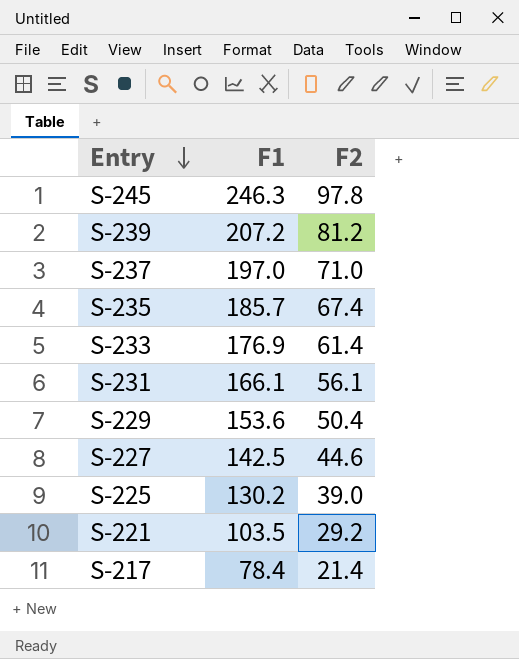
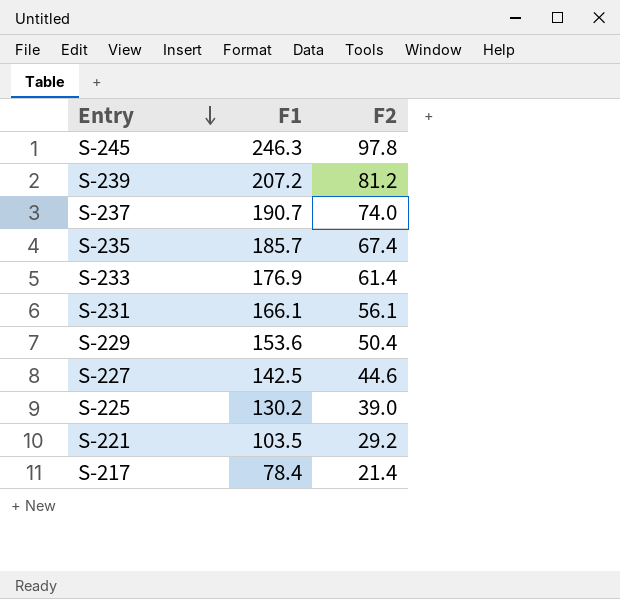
S-237 | F1: 197.0 -> 190.7
S-237 | F2: 71.0 -> 74.0

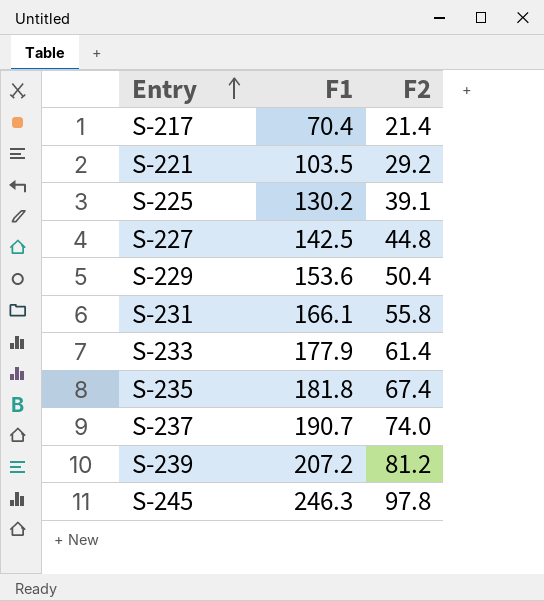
row order: Entry descending -> Entry ascending
S-217 | F1: 78.4 -> 70.4
S-225 | F2: 39.0 -> 39.1
S-227 | F2: 44.6 -> 44.8
S-231 | F2: 56.1 -> 55.8
S-233 | F1: 176.9 -> 177.9
S-235 | F1: 185.7 -> 181.8

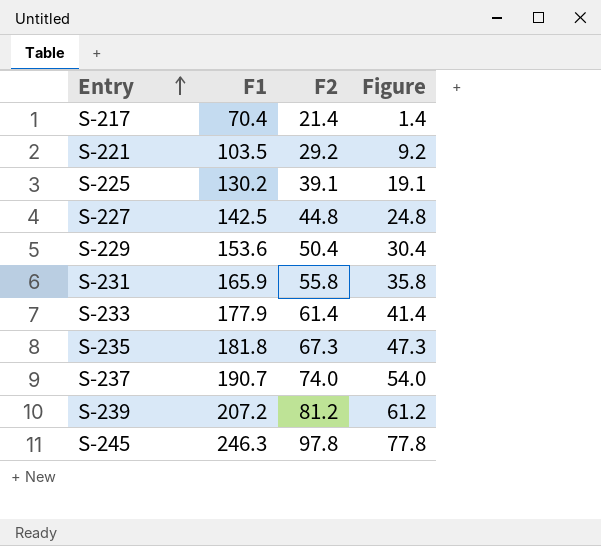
column Figure | formula: none -> [F2] - 20
S-231 | F1: 166.1 -> 165.9
S-235 | F2: 67.4 -> 67.3

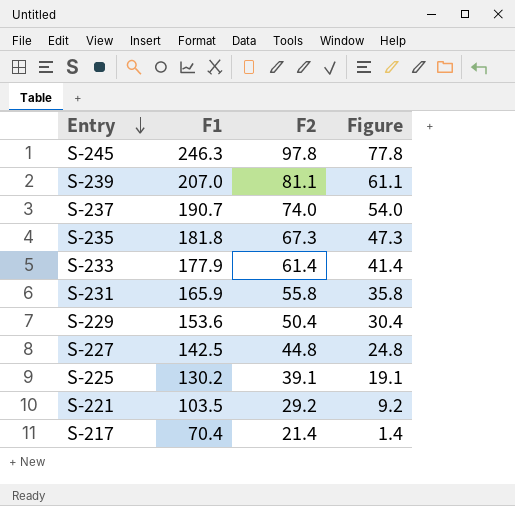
row order: Entry ascending -> Entry descending
S-239 | F1: 207.2 -> 207.0
S-239 | F2: 81.2 -> 81.1
S-239 | Figure: 61.2 -> 61.1

